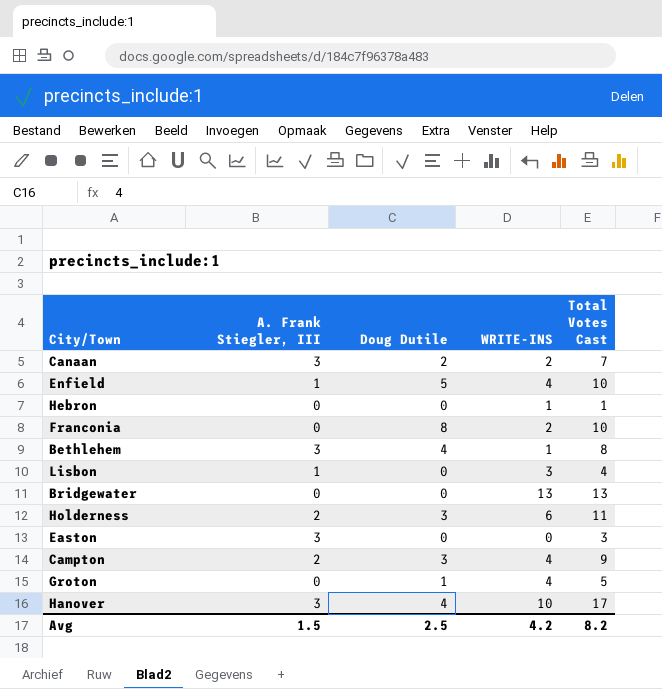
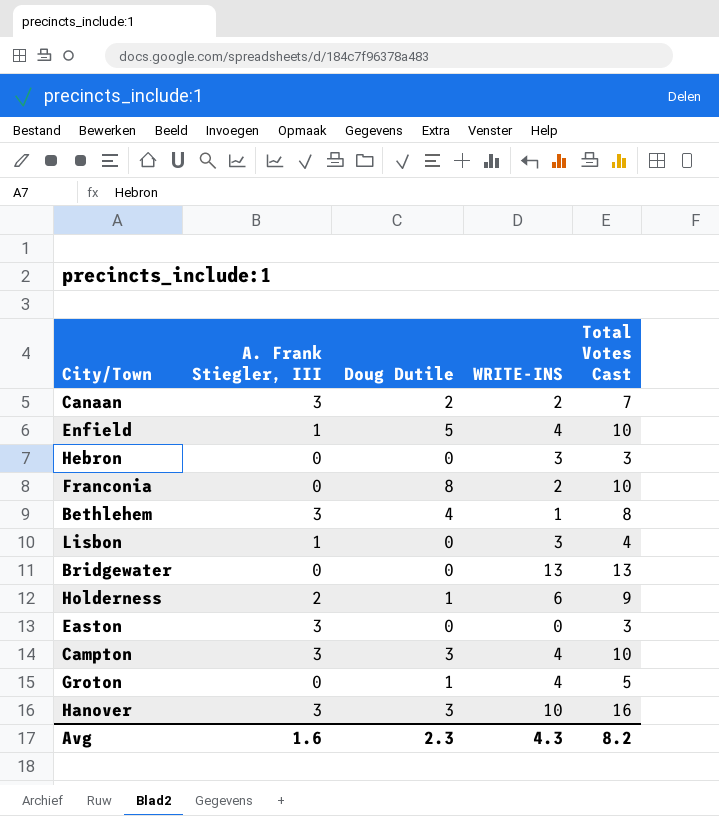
Hebron | WRITE-INS: 1 -> 3
Hebron | Total Votes Cast: 1 -> 3
Holderness | Doug Dutile: 3 -> 1
Holderness | Total Votes Cast: 11 -> 9
Campton | A. Frank Stiegler, III: 2 -> 3
Campton | Total Votes Cast: 9 -> 10
Hanover | Doug Dutile: 4 -> 3
Hanover | Total Votes Cast: 17 -> 16
Avg | A. Frank Stiegler, III: 1.5 -> 1.6
Avg | Doug Dutile: 2.5 -> 2.3
Avg | WRITE-INS: 4.2 -> 4.3

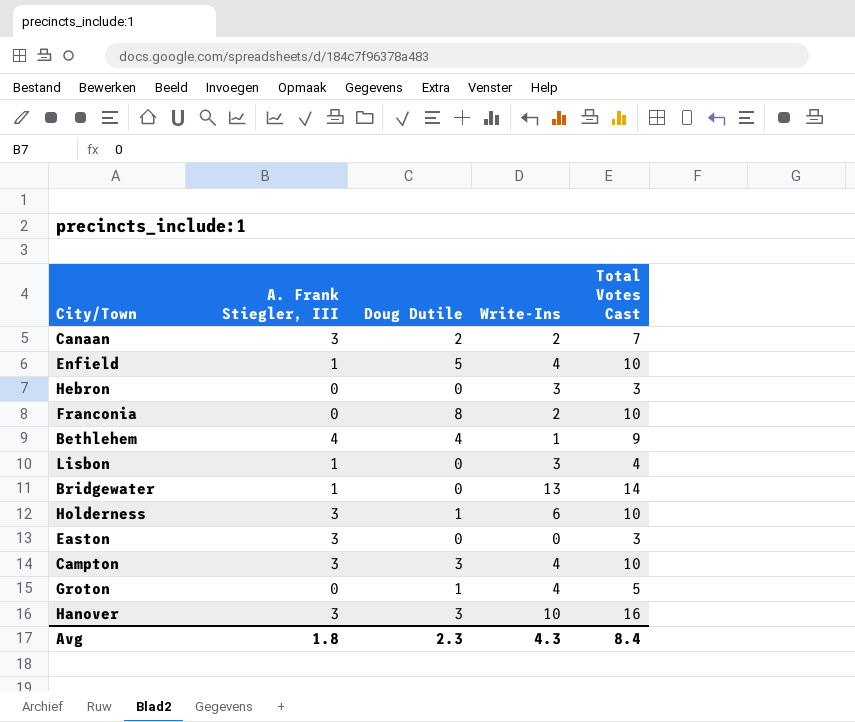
column name: WRITE-INS -> Write-Ins
Bethlehem | A. Frank Stiegler, III: 3 -> 4
Bethlehem | Total Votes Cast: 8 -> 9
Bridgewater | A. Frank Stiegler, III: 0 -> 1
Bridgewater | Total Votes Cast: 13 -> 14
Holderness | A. Frank Stiegler, III: 2 -> 3
Holderness | Total Votes Cast: 9 -> 10
Avg | A. Frank Stiegler, III: 1.6 -> 1.8
Avg | Total Votes Cast: 8.2 -> 8.4

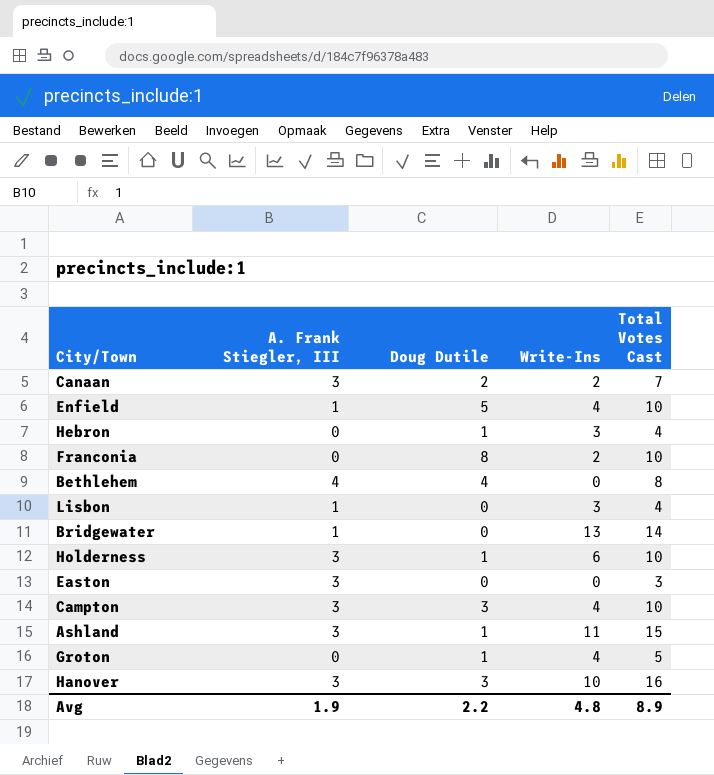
Hebron | Doug Dutile: 0 -> 1
Hebron | Total Votes Cast: 3 -> 4
Bethlehem | Write-Ins: 1 -> 0
Bethlehem | Total Votes Cast: 9 -> 8
row Ashland: none -> 3 | 1 | 11 | 15
Avg | A. Frank Stiegler, III: 1.8 -> 1.9
Avg | Doug Dutile: 2.3 -> 2.2
Avg | Write-Ins: 4.3 -> 4.8
Avg | Total Votes Cast: 8.4 -> 8.9

